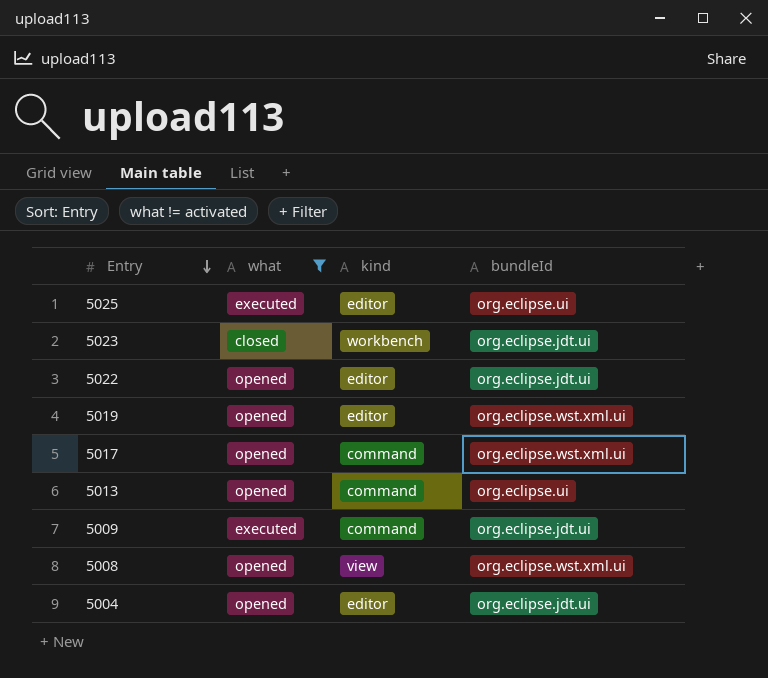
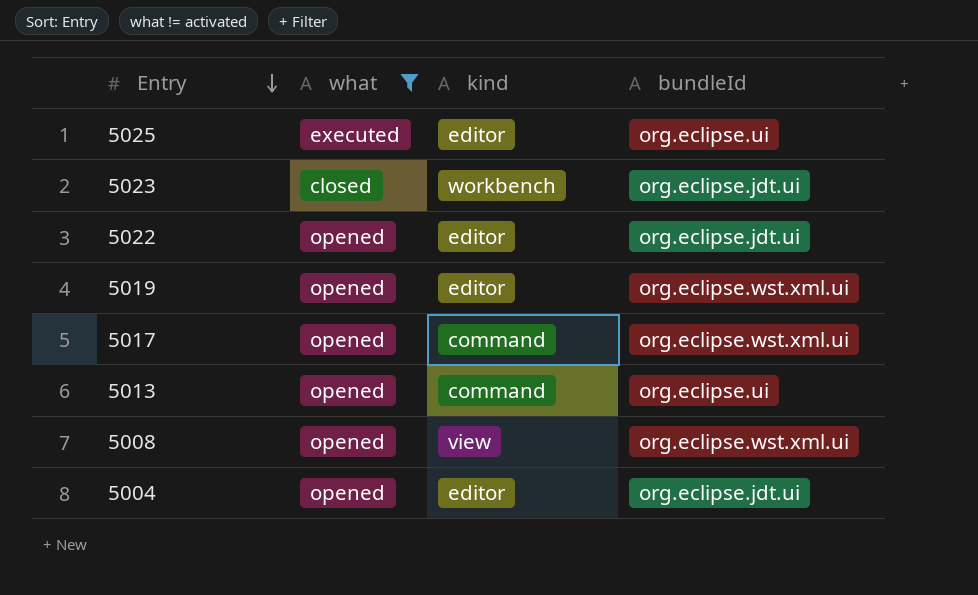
row 5009: executed | command | org.eclipse.jdt.ui -> none

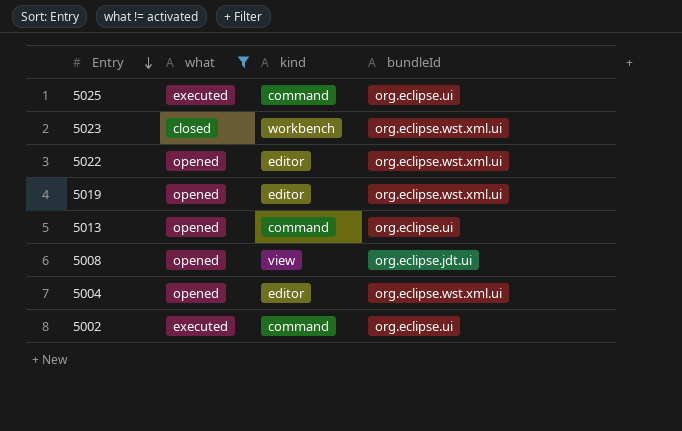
row 5017: opened | command | org.eclipse.wst.xml.ui -> none
5025 | kind: editor -> command
5023 | bundleId: org.eclipse.jdt.ui -> org.eclipse.wst.xml.ui
5022 | bundleId: org.eclipse.jdt.ui -> org.eclipse.wst.xml.ui
5008 | bundleId: org.eclipse.wst.xml.ui -> org.eclipse.jdt.ui
5004 | bundleId: org.eclipse.jdt.ui -> org.eclipse.wst.xml.ui
row 5002: none -> executed | command | org.eclipse.ui

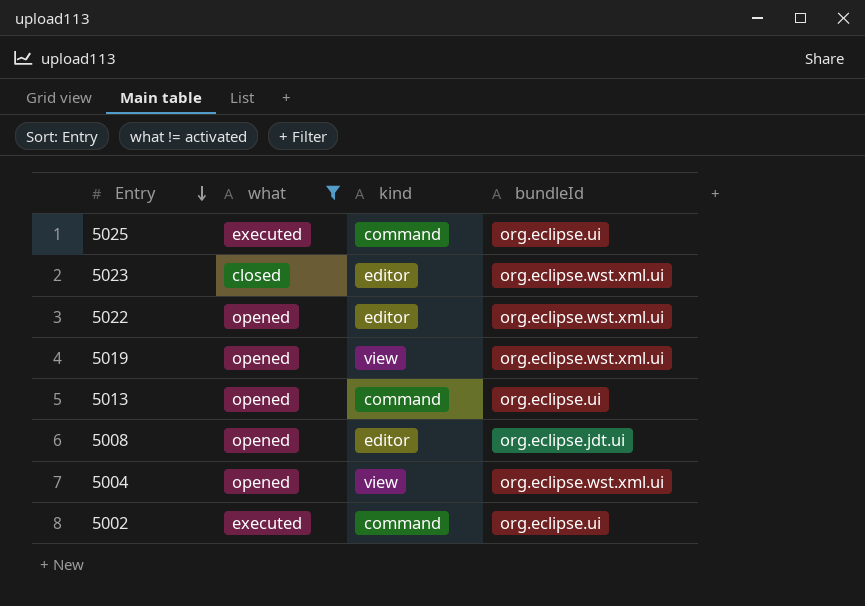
5023 | kind: workbench -> editor
5019 | kind: editor -> view
5008 | kind: view -> editor
5004 | kind: editor -> view

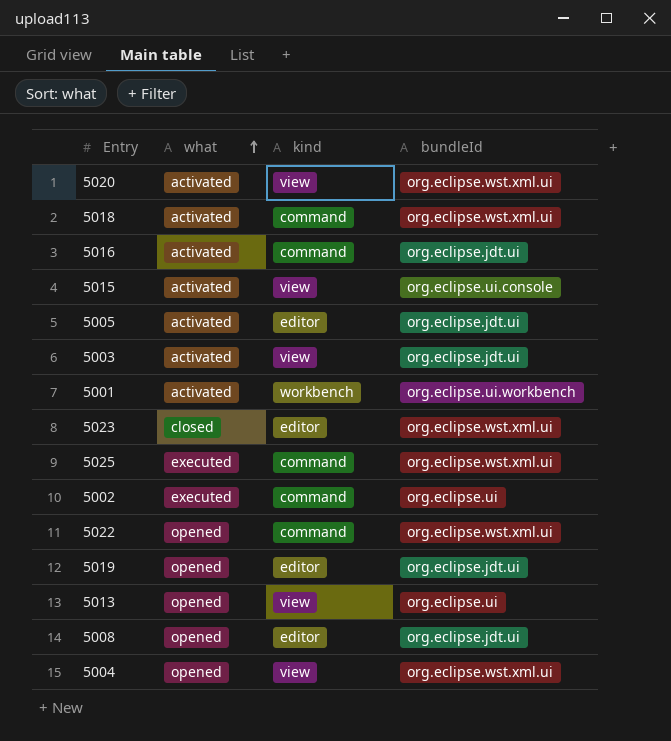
filter: what != activated -> none
row order: Entry descending -> what ascending
5025 | bundleId: org.eclipse.ui -> org.eclipse.wst.xml.ui
5022 | kind: editor -> command
5019 | kind: view -> editor
5019 | bundleId: org.eclipse.wst.xml.ui -> org.eclipse.jdt.ui
5013 | kind: command -> view

